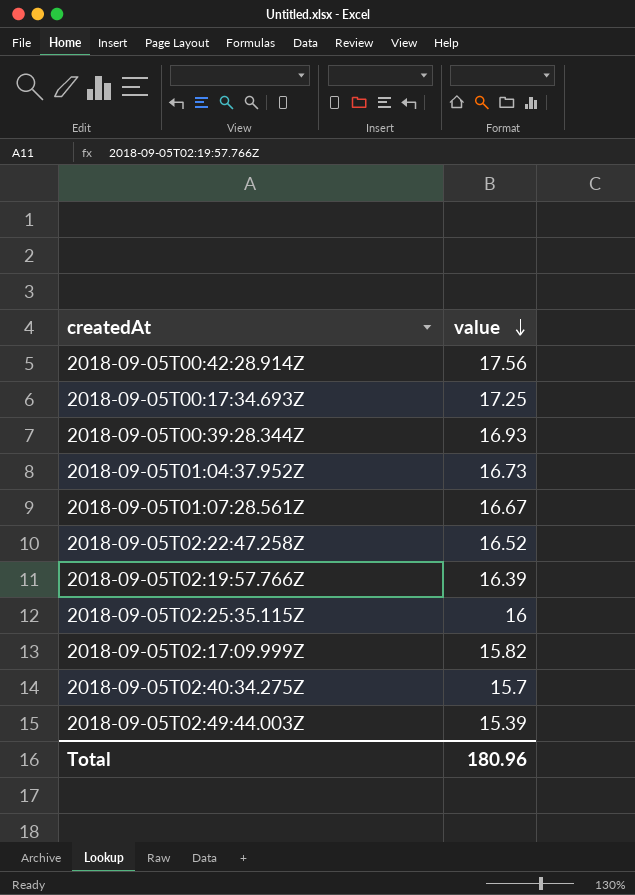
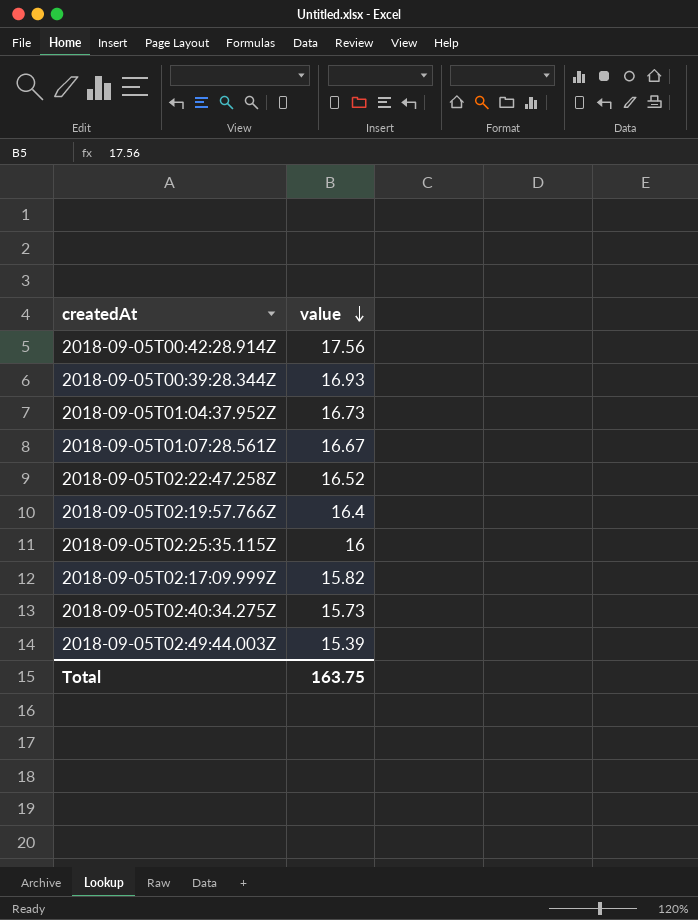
row 2018-09-05T00:17:34.693Z: 17.25 -> none
2018-09-05T02:19:57.766Z | value: 16.39 -> 16.4
2018-09-05T02:40:34.275Z | value: 15.7 -> 15.73
Total | value: 180.96 -> 163.75

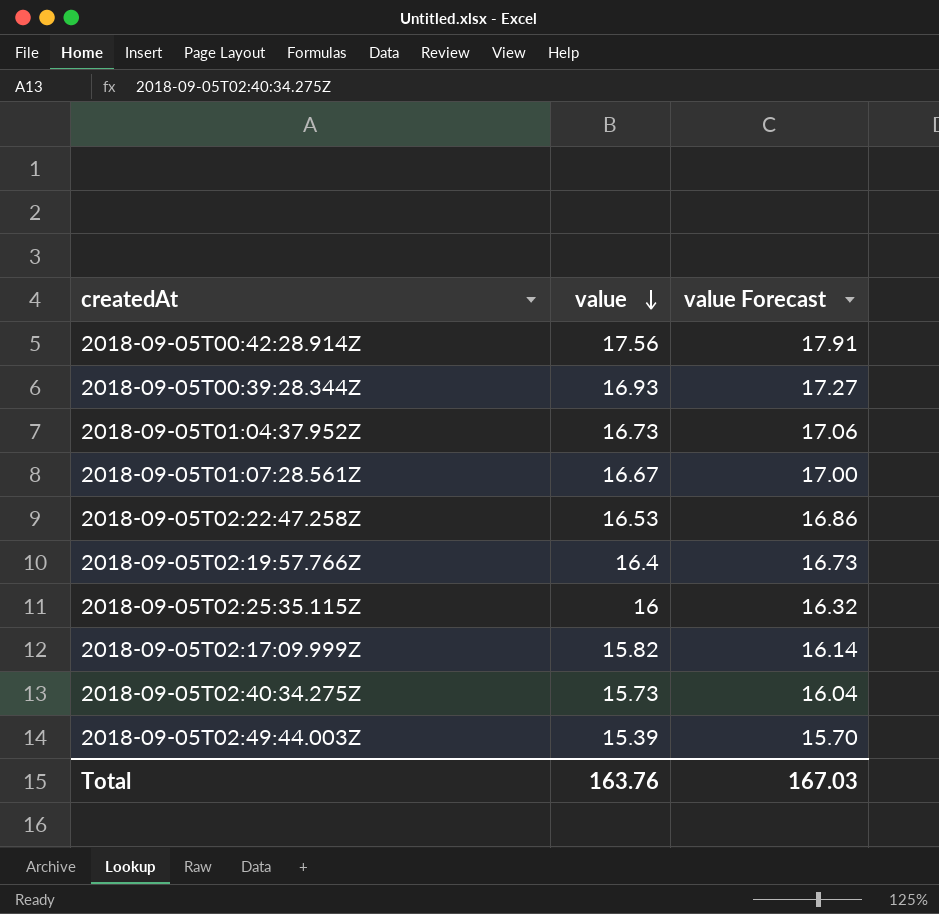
column value Forecast | formula: none -> [value] * 1.02
2018-09-05T02:22:47.258Z | value: 16.52 -> 16.53
Total | value: 163.75 -> 163.76

